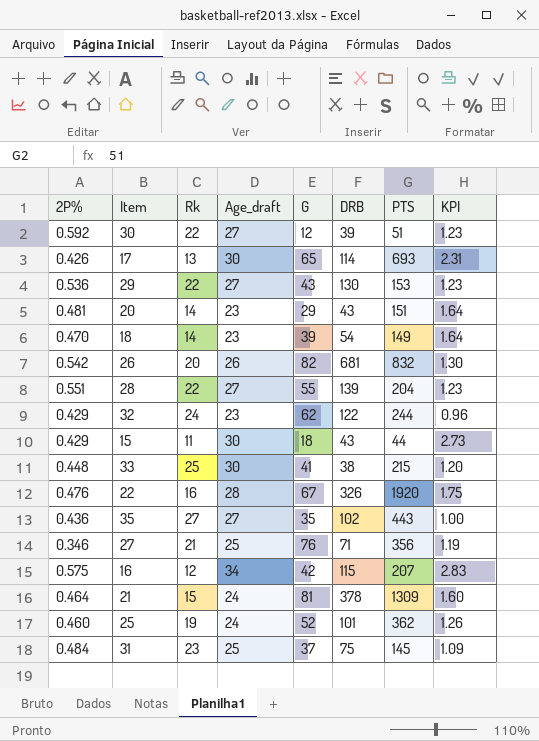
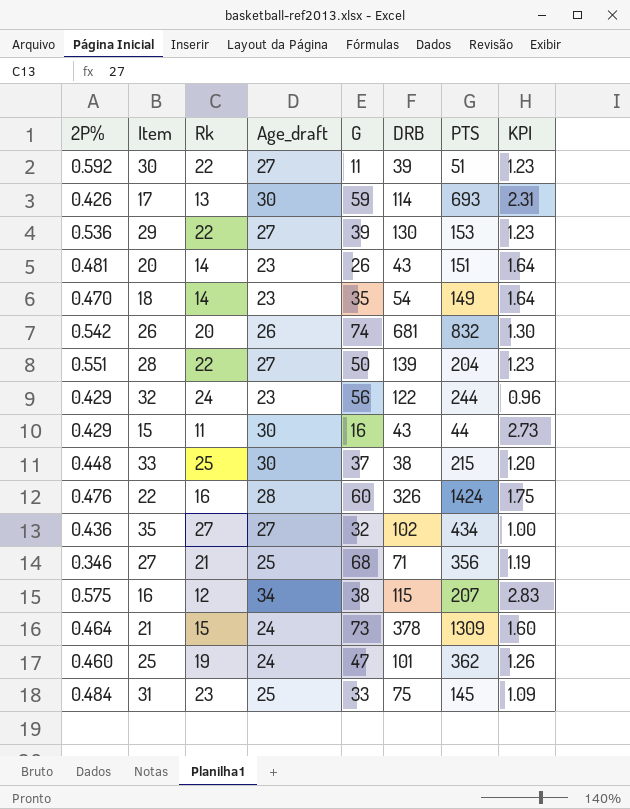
30 | G: 12 -> 11
17 | G: 65 -> 59
29 | G: 43 -> 39
20 | G: 29 -> 26
18 | G: 39 -> 35
26 | G: 82 -> 74
28 | G: 55 -> 50
32 | G: 62 -> 56
15 | G: 18 -> 16
33 | G: 41 -> 37
22 | G: 67 -> 60
22 | PTS: 1920 -> 1424
35 | G: 35 -> 32
35 | PTS: 443 -> 434
27 | G: 76 -> 68
16 | G: 42 -> 38
21 | G: 81 -> 73
25 | G: 52 -> 47
31 | G: 37 -> 33

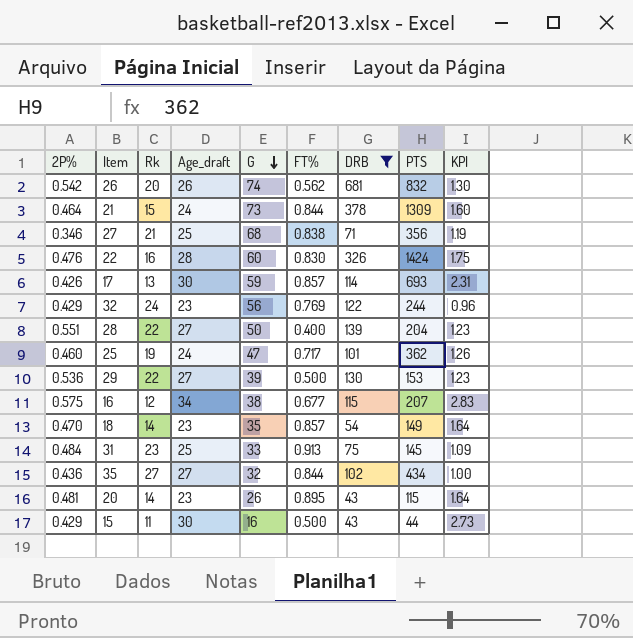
filter: none -> DRB >= 43
row order: none -> G descending
column FT% | position: none -> 6
20 | PTS: 151 -> 115

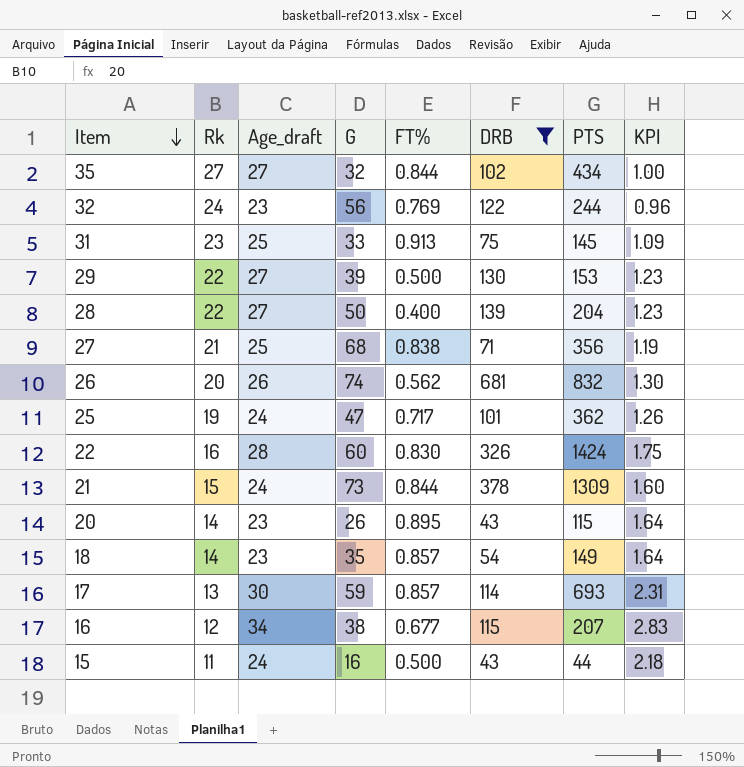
row order: G descending -> Item descending
column 2P% | position: 1 -> none
15 | Age_draft: 30 -> 24
15 | KPI: 2.73 -> 2.18

